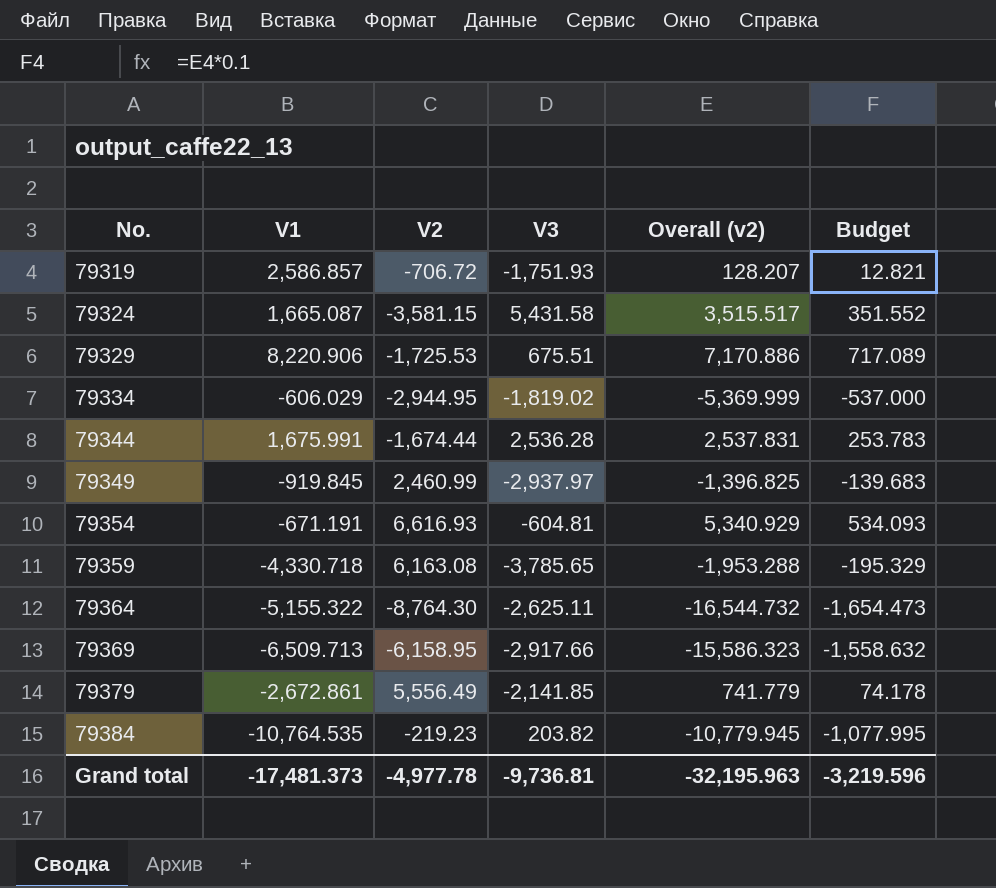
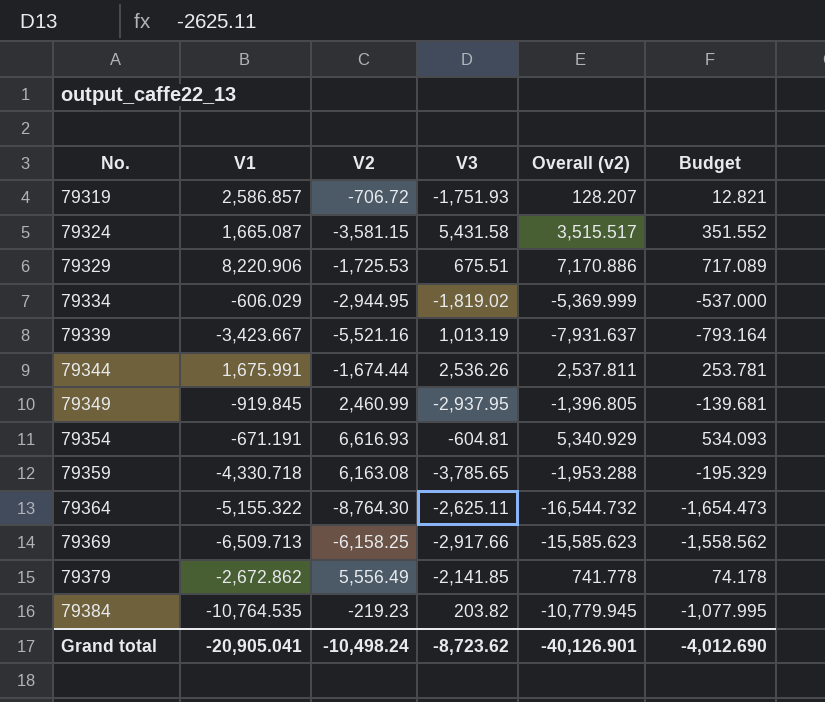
row 79339: none -> -3,423.667 | -5,521.16 | 1,013.19 | -7,931.637 | -793.164
79344 | V3: 2,536.28 -> 2,536.26
79344 | Overall (v2): 2,537.831 -> 2,537.811
79344 | Budget: 253.783 -> 253.781
79349 | V3: -2,937.97 -> -2,937.95
79349 | Overall (v2): -1,396.825 -> -1,396.805
79349 | Budget: -139.683 -> -139.681
79369 | V2: -6,158.95 -> -6,158.25
79369 | Overall (v2): -15,586.323 -> -15,585.623
79369 | Budget: -1,558.632 -> -1,558.562
79379 | V1: -2,672.861 -> -2,672.862
79379 | Overall (v2): 741.779 -> 741.778
Grand total | V1: -17,481.373 -> -20,905.041
Grand total | V2: -4,977.78 -> -10,498.24
Grand total | V3: -9,736.81 -> -8,723.62
Grand total | Overall (v2): -32,195.963 -> -40,126.901
Grand total | Budget: -3,219.596 -> -4,012.690

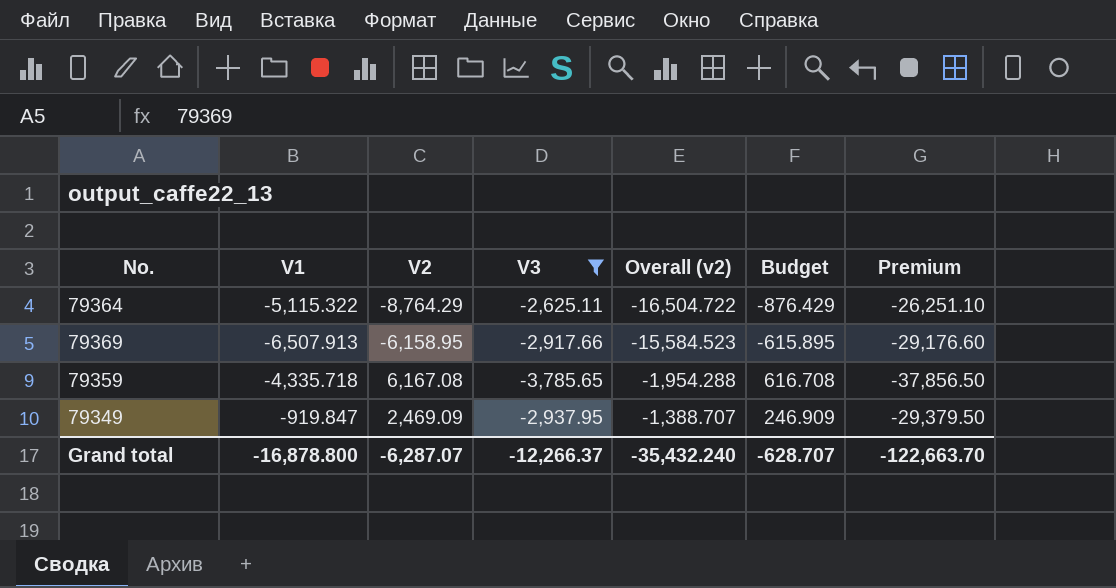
filter: none -> V3 <= -2,625.11
row order: No. ascending -> Overall (v2) ascending
column Budget | formula: [Overall (v2)] * 0.1 -> [V2] * 0.1
column Premium | formula: none -> [V3] * 10
79364 | V1: -5,155.322 -> -5,115.322
79364 | V2: -8,764.30 -> -8,764.29
79364 | Overall (v2): -16,544.732 -> -16,504.722
79369 | V1: -6,509.713 -> -6,507.913
79369 | V2: -6,158.25 -> -6,158.95
79369 | Overall (v2): -15,585.623 -> -15,584.523
79359 | V1: -4,330.718 -> -4,335.718
79359 | V2: 6,163.08 -> 6,167.08
79359 | Overall (v2): -1,953.288 -> -1,954.288
79349 | V1: -919.845 -> -919.847
79349 | V2: 2,460.99 -> 2,469.09
79349 | Overall (v2): -1,396.805 -> -1,388.707
Grand total | V1: -20,905.041 -> -16,878.800
Grand total | V2: -10,498.24 -> -6,287.07
Grand total | V3: -8,723.62 -> -12,266.37
Grand total | Overall (v2): -40,126.901 -> -35,432.240
Grand total | Budget: -4,012.690 -> -628.707

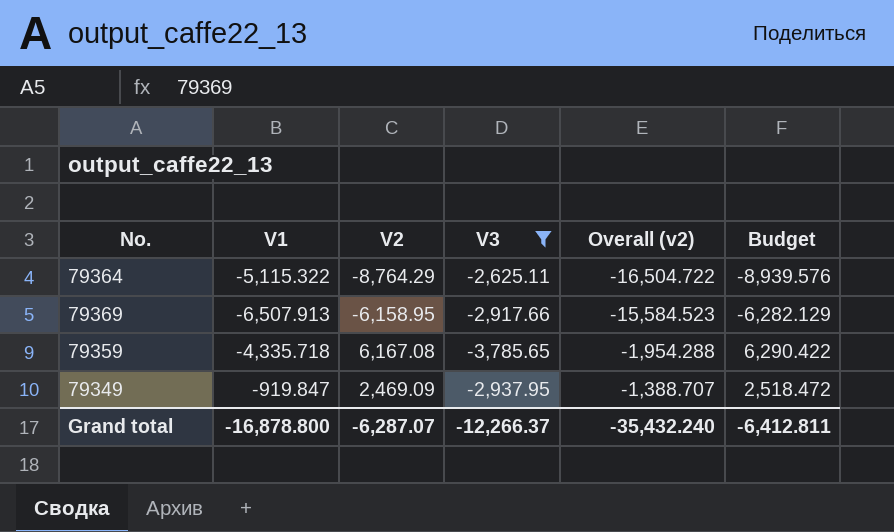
column Premium | formula: [V3] * 10 -> none
column Budget | formula: [V2] * 0.1 -> [V2] * 1.02
Grand total | Budget: -628.707 -> -6,412.811

